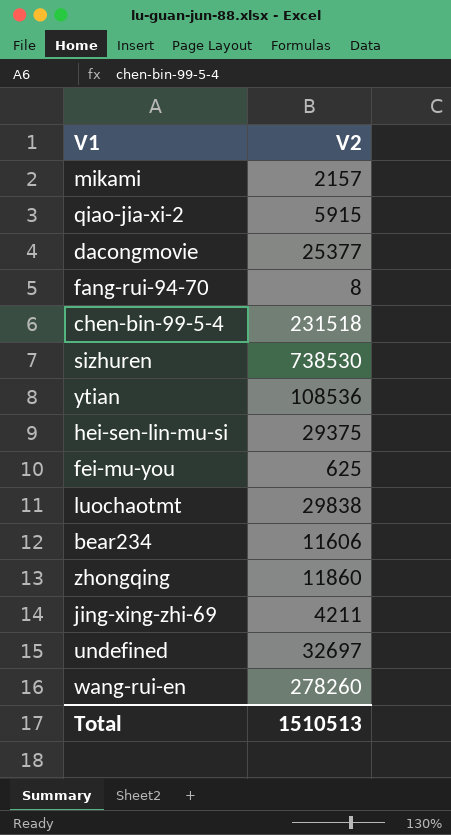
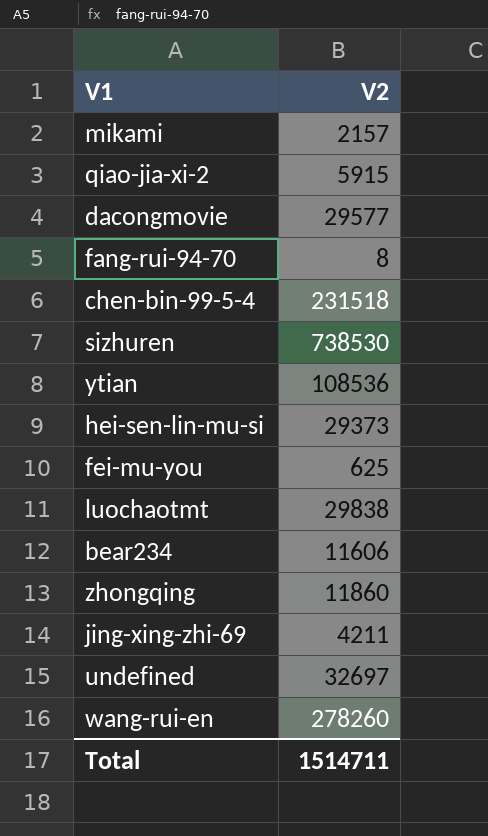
dacongmovie | V2: 25377 -> 29577
hei-sen-lin-mu-si | V2: 29375 -> 29373
Total | V2: 1510513 -> 1514711

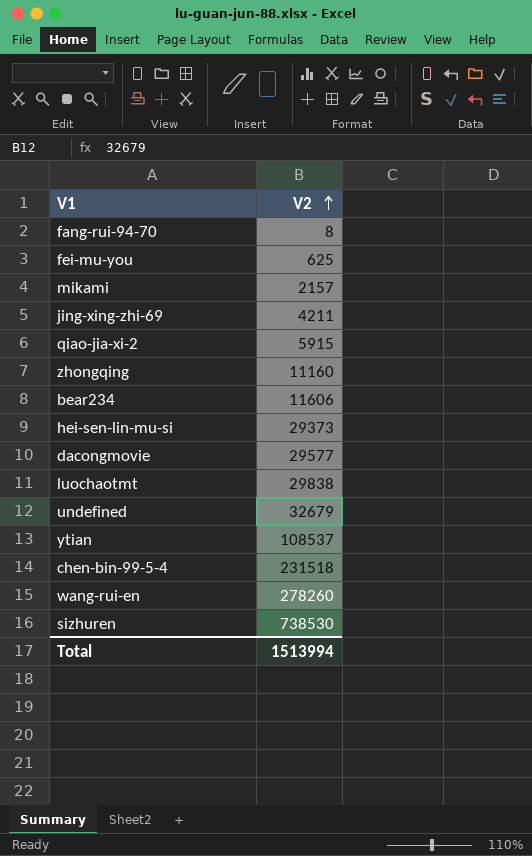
row order: none -> V2 ascending
zhongqing | V2: 11860 -> 11160
undefined | V2: 32697 -> 32679
ytian | V2: 108536 -> 108537
Total | V2: 1514711 -> 1513994

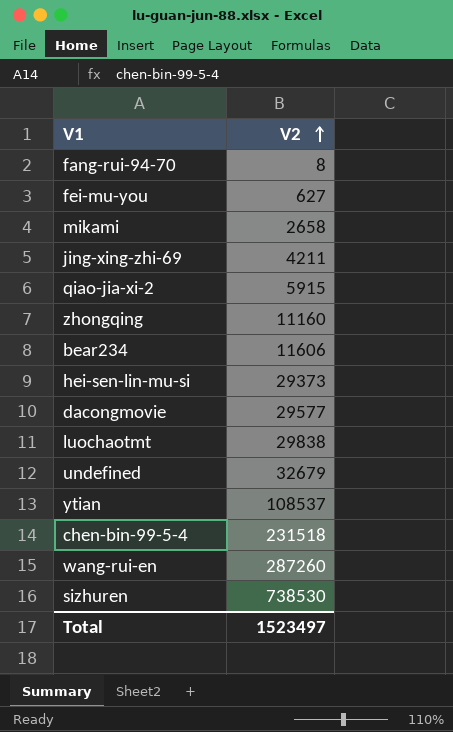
fei-mu-you | V2: 625 -> 627
mikami | V2: 2157 -> 2658
wang-rui-en | V2: 278260 -> 287260
Total | V2: 1513994 -> 1523497

